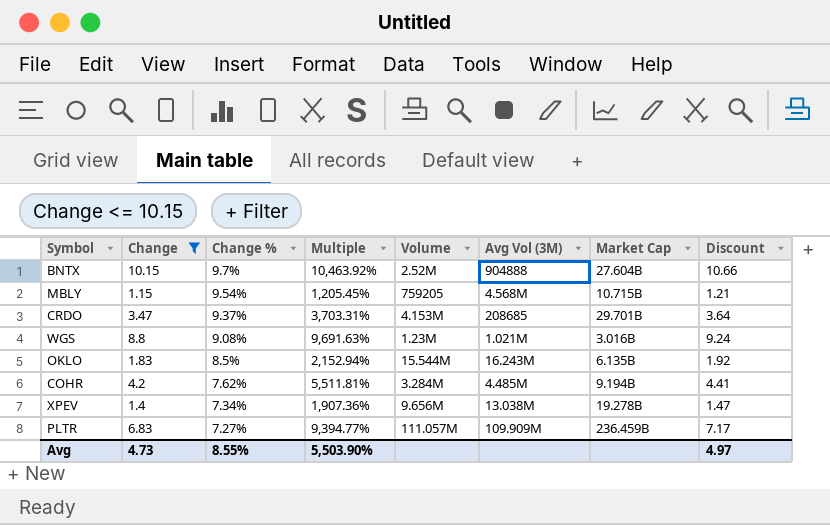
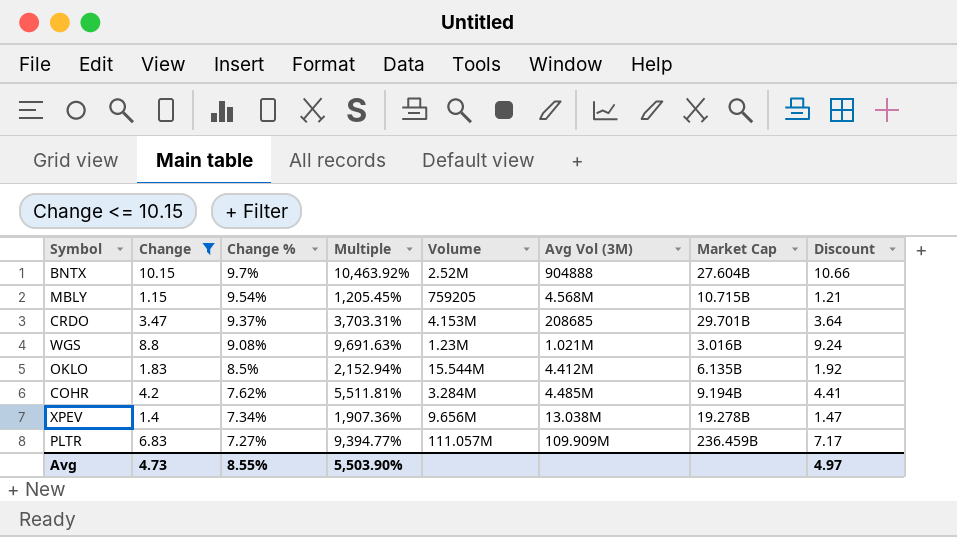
OKLO | Avg Vol (3M): 16.243M -> 4.412M

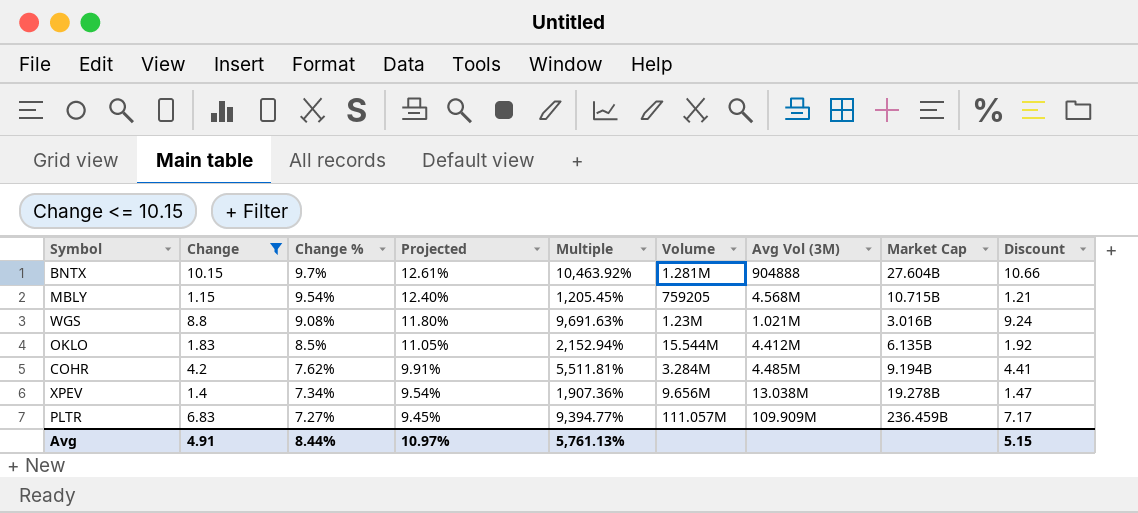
column Projected | formula: none -> [Change %] * 1.3
row CRDO: 3.47 | 9.37% | 3,703.31% | 4.153M | 208685 | 29.701B | 3.64 -> none
BNTX | Volume: 2.52M -> 1.281M
Avg | Change: 4.73 -> 4.91
Avg | Change %: 8.55% -> 8.44%
Avg | Multiple: 5,503.90% -> 5,761.13%
Avg | Discount: 4.97 -> 5.15

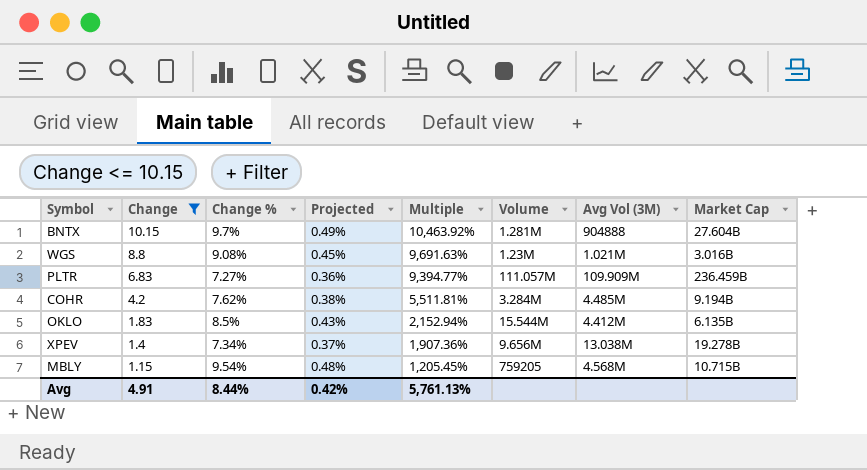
row order: Change % descending -> Change descending
column Discount | formula: [Change] * 1.05 -> none
column Projected | formula: [Change %] * 1.3 -> [Change %] * 0.05
Avg | Projected: 10.97% -> 0.42%

